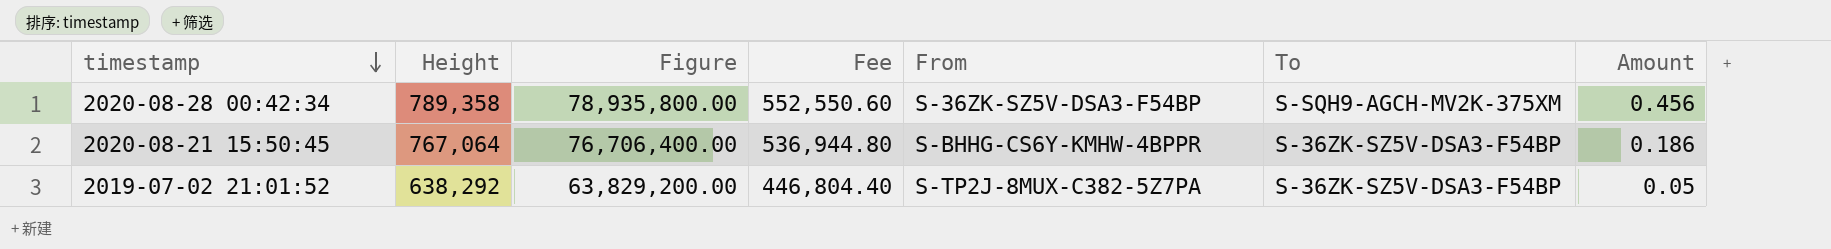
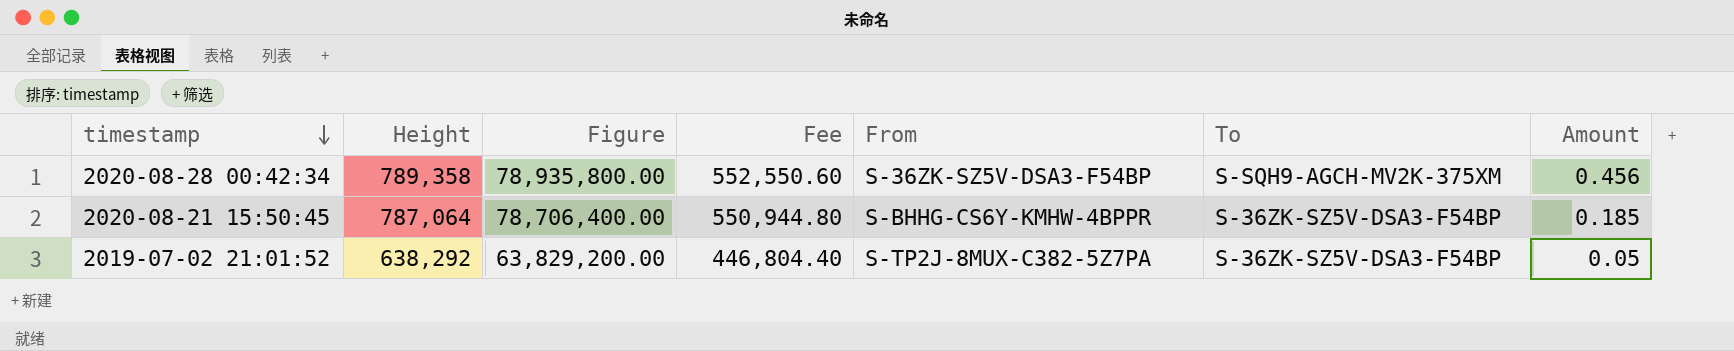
2020-08-21 15:50:45 | Height: 767,064 -> 787,064
2020-08-21 15:50:45 | Figure: 76,706,400.00 -> 78,706,400.00
2020-08-21 15:50:45 | Fee: 536,944.80 -> 550,944.80
2020-08-21 15:50:45 | Amount: 0.186 -> 0.185

